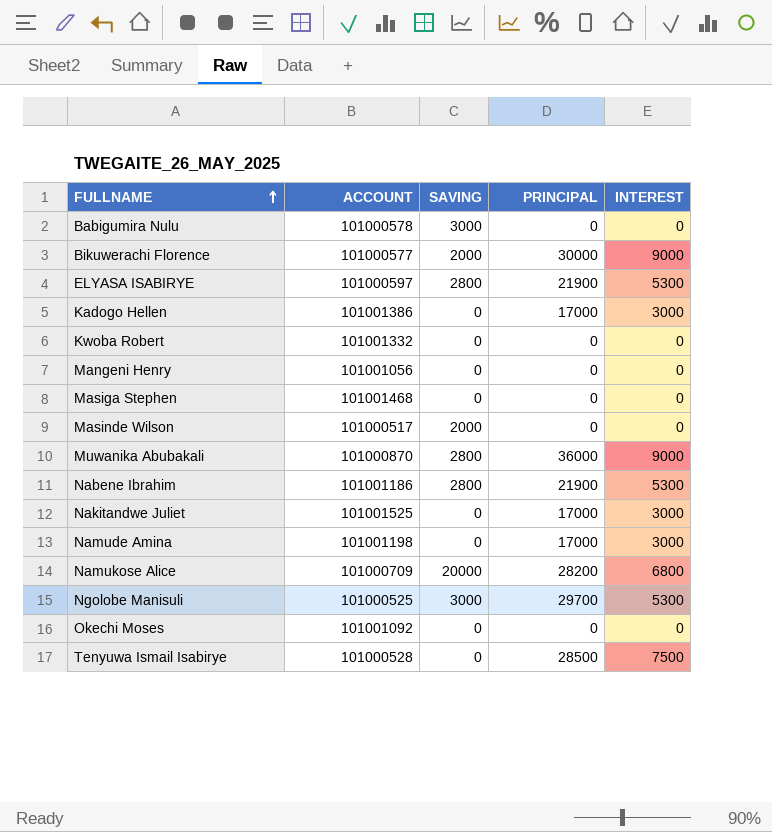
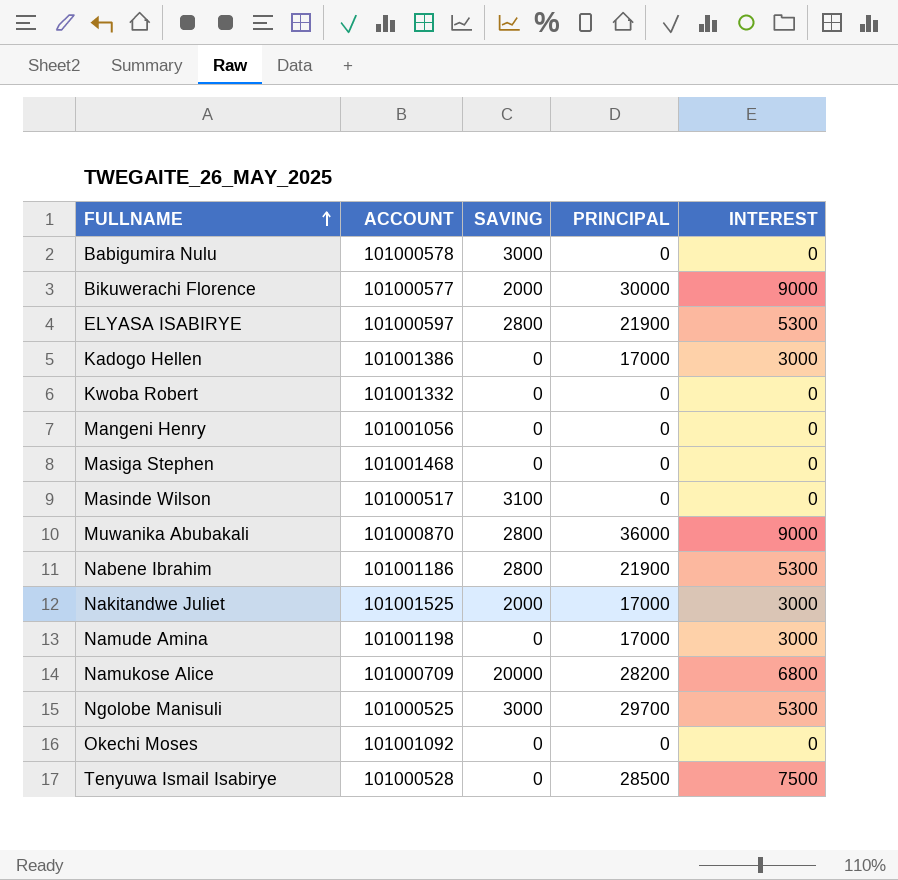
Masinde Wilson | SAVING: 2000 -> 3100
Nakitandwe Juliet | SAVING: 0 -> 2000

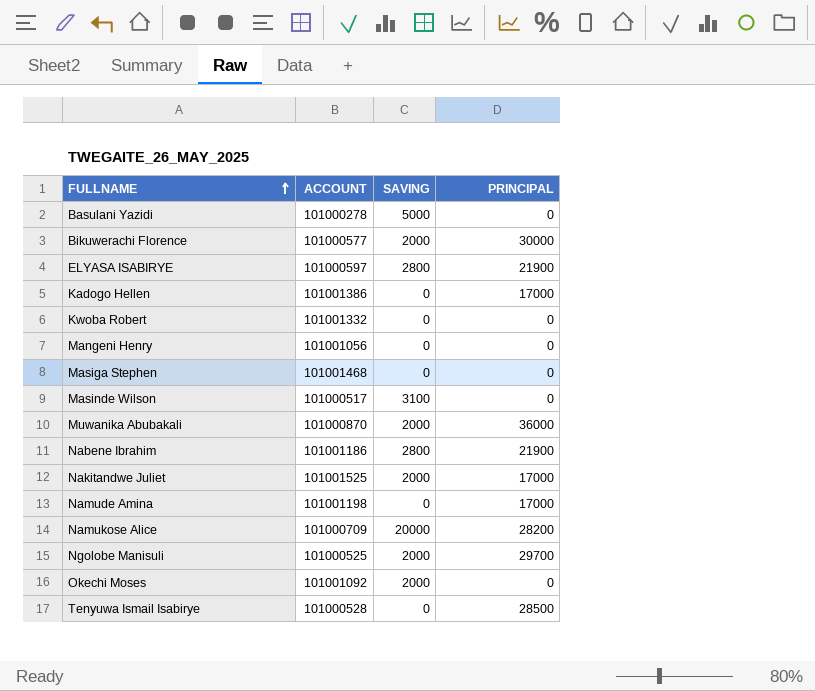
column INTEREST | position: 5 -> none
row Babigumira Nulu: 101000578 | 3000 | 0 | 0 -> none
row Basulani Yazidi: none -> 101000278 | 5000 | 0
Muwanika Abubakali | SAVING: 2800 -> 2000
Ngolobe Manisuli | SAVING: 3000 -> 2000
Okechi Moses | SAVING: 0 -> 2000

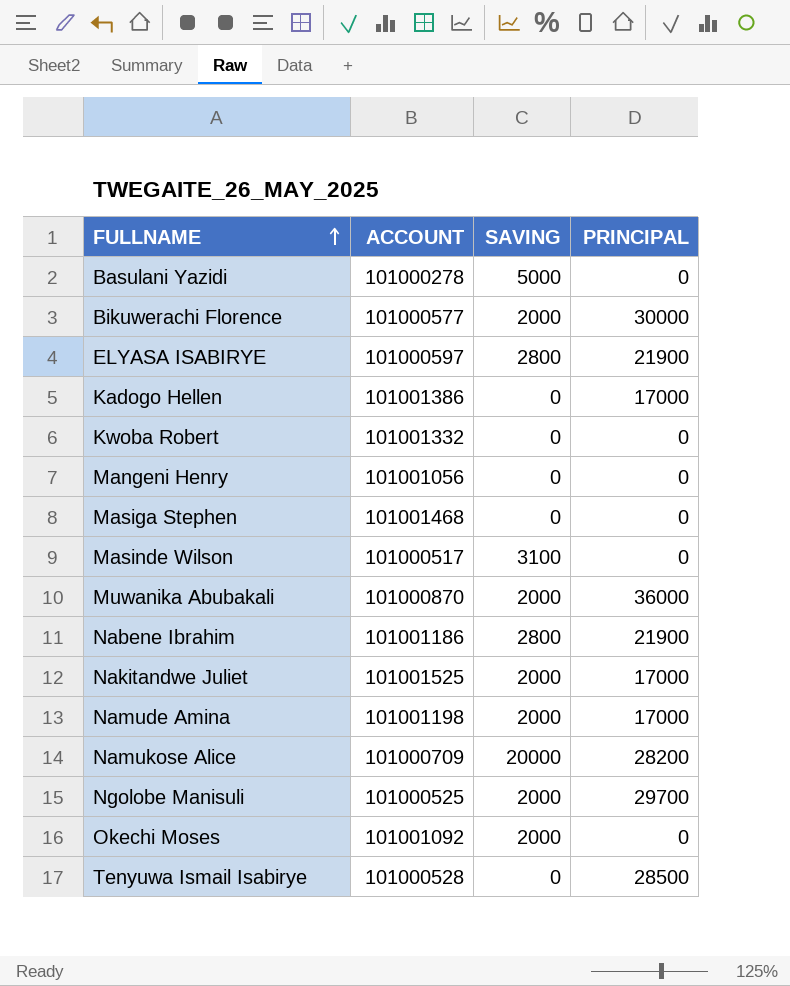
Namude Amina | SAVING: 0 -> 2000

